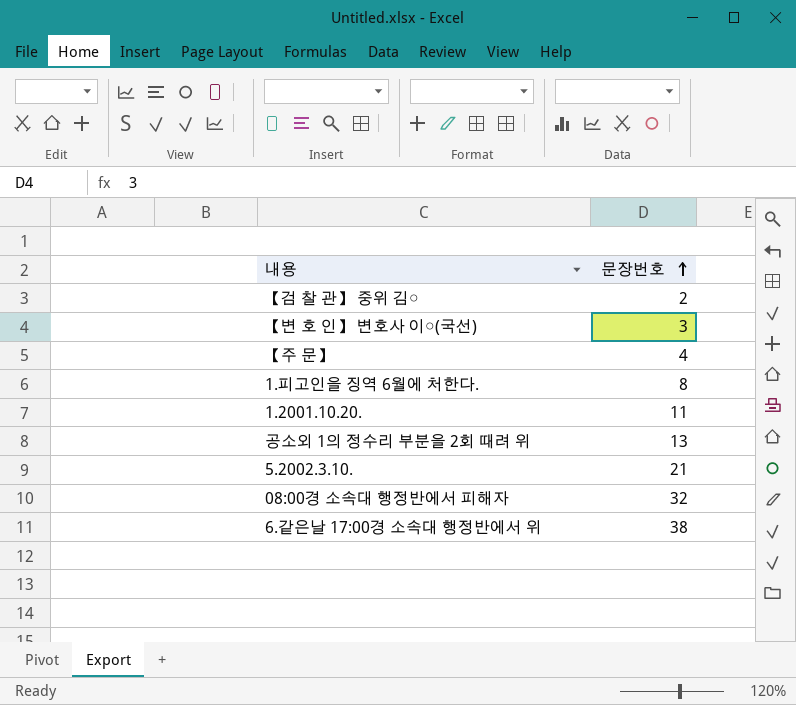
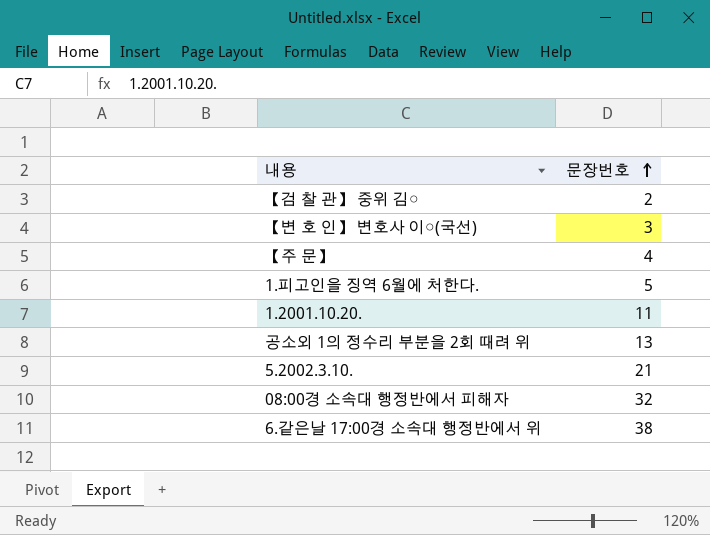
1.피고인을 징역 6월에 처한다. | 문장번호: 8 -> 5

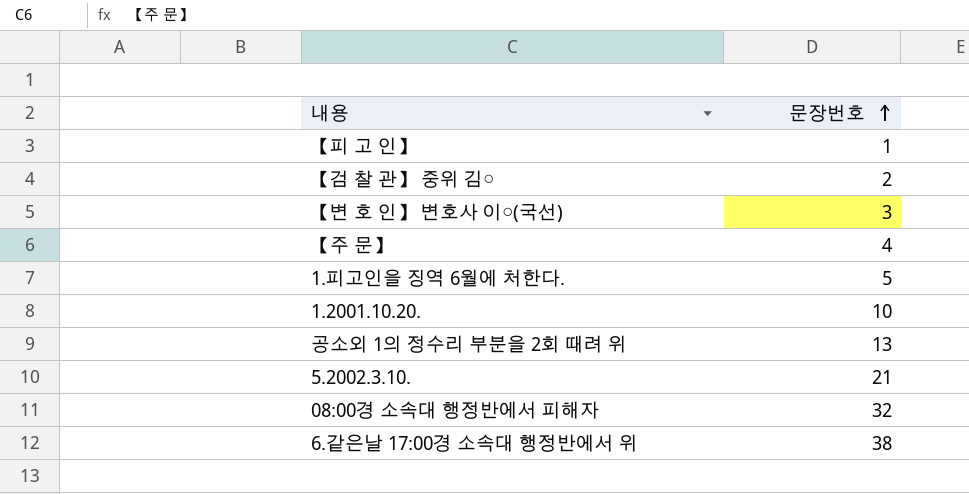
row 【피 고 인】: none -> 1
1.2001.10.20. | 문장번호: 11 -> 10

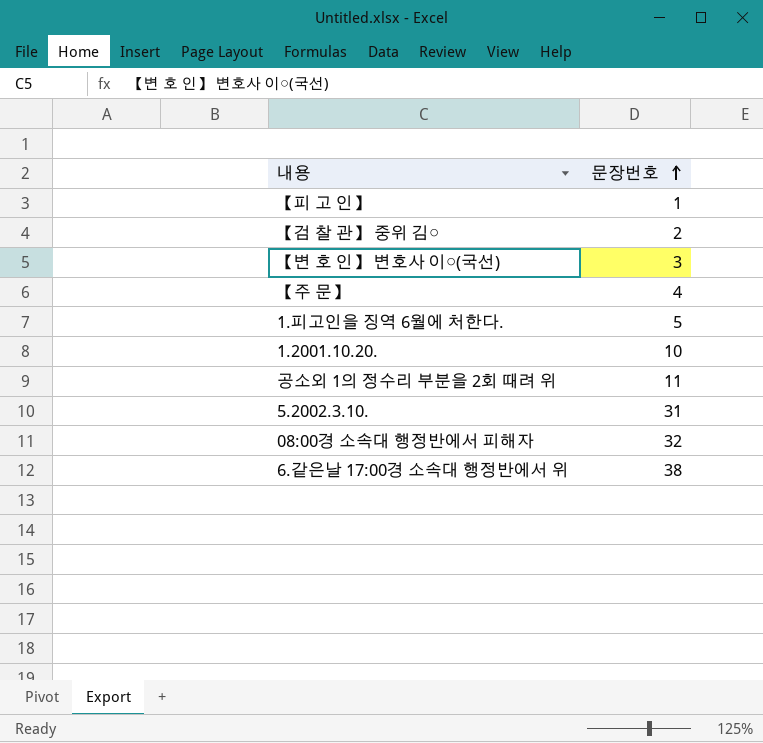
공소외 1의 정수리 부분을 2회 때려 위 | 문장번호: 13 -> 11
5.2002.3.10. | 문장번호: 21 -> 31

